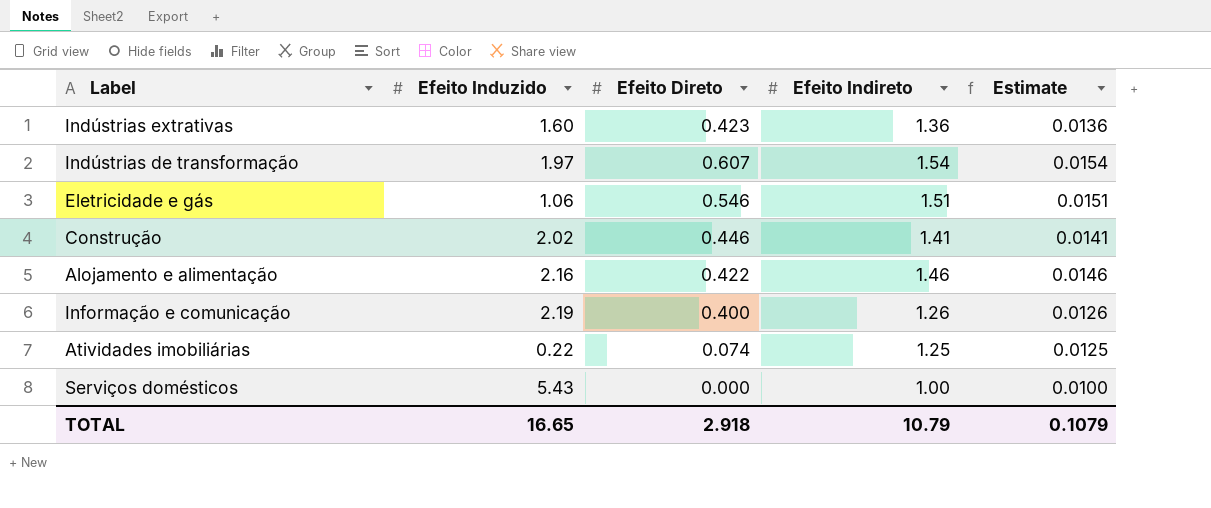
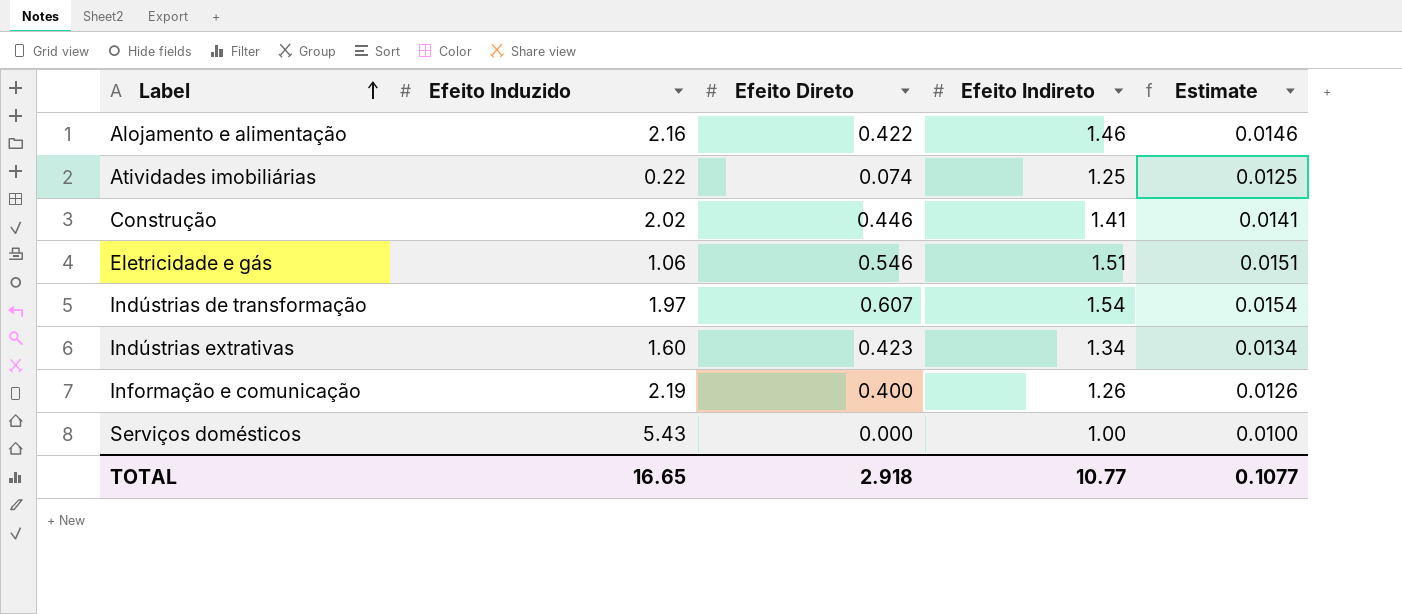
row order: none -> Label ascending
Indústrias extrativas | Efeito Indireto: 1.36 -> 1.34
Indústrias extrativas | Estimate: 0.0136 -> 0.0134
TOTAL | Efeito Indireto: 10.79 -> 10.77
TOTAL | Estimate: 0.1079 -> 0.1077

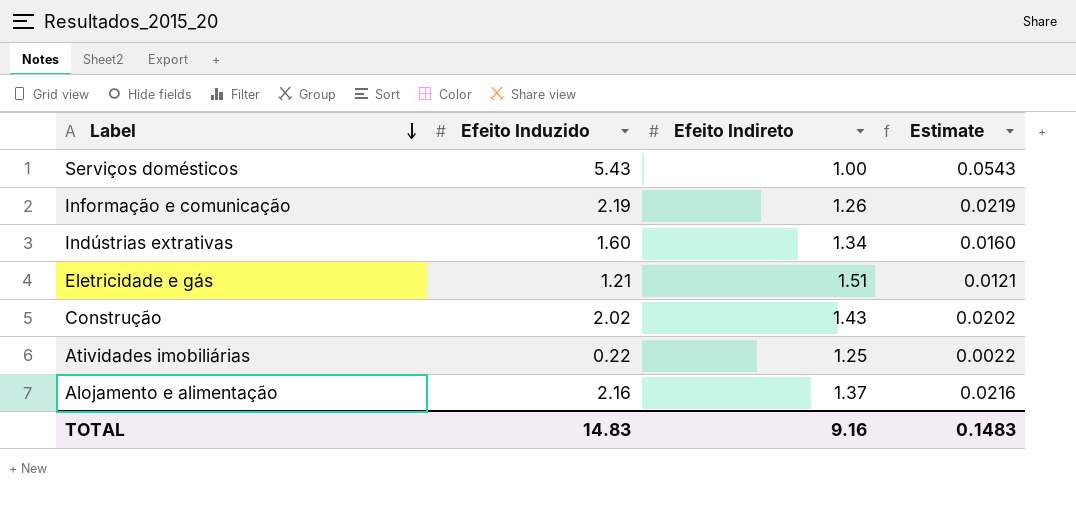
row order: Label ascending -> Label descending
column Efeito Direto | position: 3 -> none
column Estimate | formula: [Efeito Indireto] * 0.01 -> [Efeito Induzido] * 0.01
row Indústrias de transformação: 1.97 | 0.607 | 1.54 | 0.0154 -> none
Eletricidade e gás | Efeito Induzido: 1.06 -> 1.21
Construção | Efeito Indireto: 1.41 -> 1.43
Alojamento e alimentação | Efeito Indireto: 1.46 -> 1.37
TOTAL | Efeito Induzido: 16.65 -> 14.83
TOTAL | Efeito Indireto: 10.77 -> 9.16
TOTAL | Estimate: 0.1077 -> 0.1483

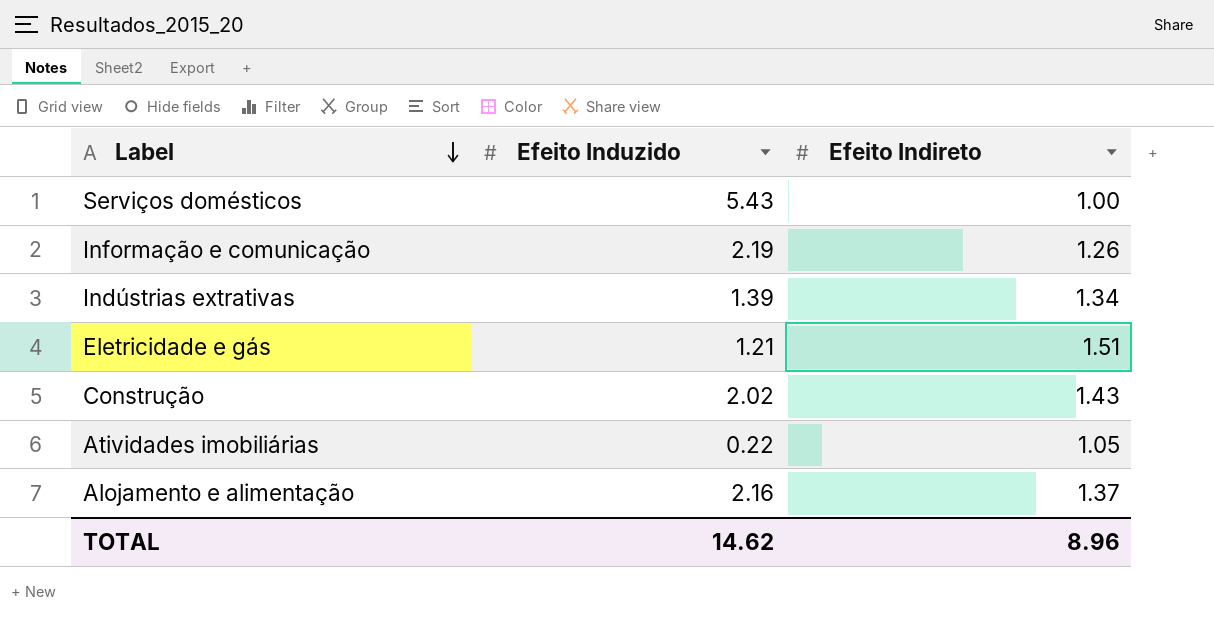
column Estimate | formula: [Efeito Induzido] * 0.01 -> none
Indústrias extrativas | Efeito Induzido: 1.60 -> 1.39
Atividades imobiliárias | Efeito Indireto: 1.25 -> 1.05
TOTAL | Efeito Induzido: 14.83 -> 14.62
TOTAL | Efeito Indireto: 9.16 -> 8.96

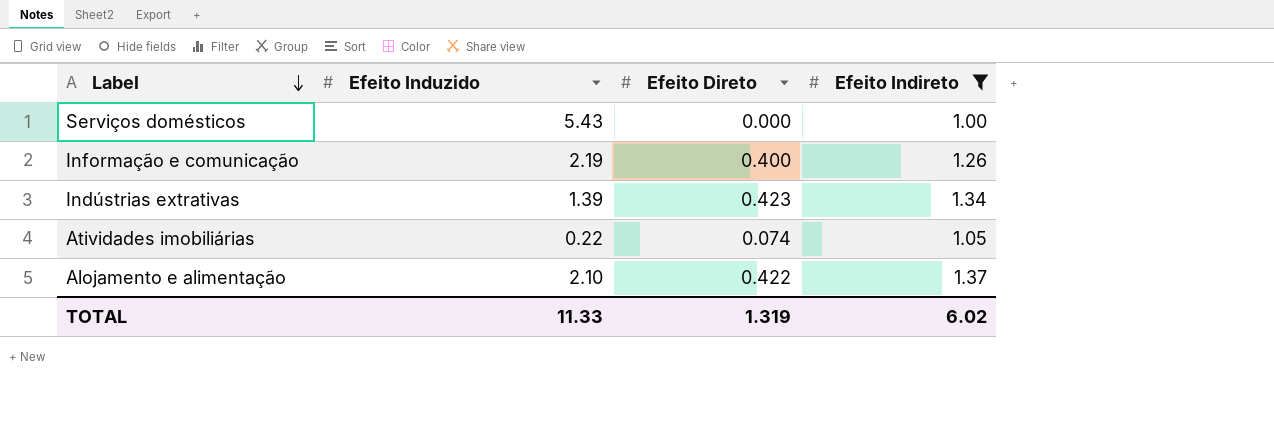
filter: none -> Efeito Indireto <= 1.37
column Efeito Direto | position: none -> 3
Alojamento e alimentação | Efeito Induzido: 2.16 -> 2.10
TOTAL | Efeito Induzido: 14.62 -> 11.33
TOTAL | Efeito Indireto: 8.96 -> 6.02

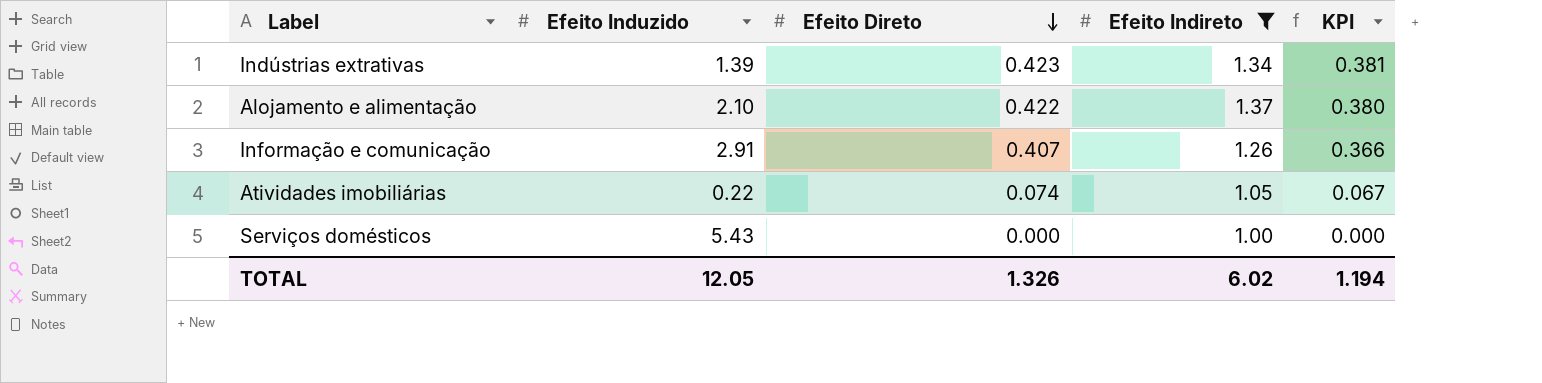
row order: Label descending -> Efeito Direto descending
column KPI | formula: none -> [Efeito Direto] * 0.9
Informação e comunicação | Efeito Induzido: 2.19 -> 2.91
Informação e comunicação | Efeito Direto: 0.400 -> 0.407
TOTAL | Efeito Induzido: 11.33 -> 12.05
TOTAL | Efeito Direto: 1.319 -> 1.326

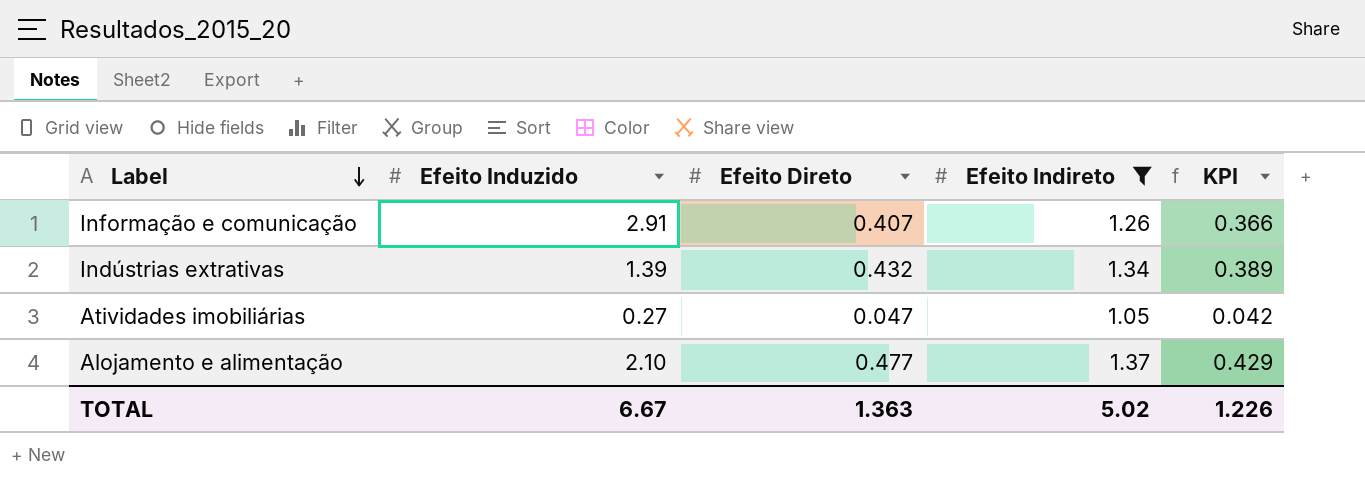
row order: Efeito Direto descending -> Label descending
row Serviços domésticos: 5.43 | 0.000 | 1.00 | 0.000 -> none
Indústrias extrativas | Efeito Direto: 0.423 -> 0.432
Indústrias extrativas | KPI: 0.381 -> 0.389
Atividades imobiliárias | Efeito Induzido: 0.22 -> 0.27
Atividades imobiliárias | Efeito Direto: 0.074 -> 0.047
Atividades imobiliárias | KPI: 0.067 -> 0.042
Alojamento e alimentação | Efeito Direto: 0.422 -> 0.477
Alojamento e alimentação | KPI: 0.380 -> 0.429
TOTAL | Efeito Induzido: 12.05 -> 6.67
TOTAL | Efeito Direto: 1.326 -> 1.363
TOTAL | Efeito Indireto: 6.02 -> 5.02
TOTAL | KPI: 1.194 -> 1.226

